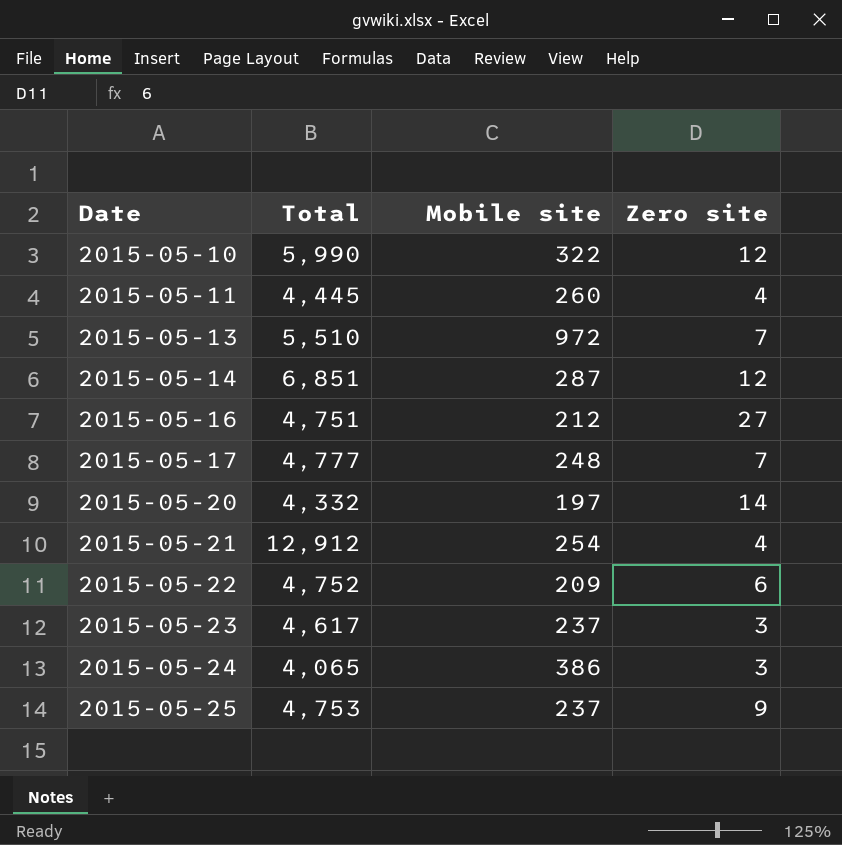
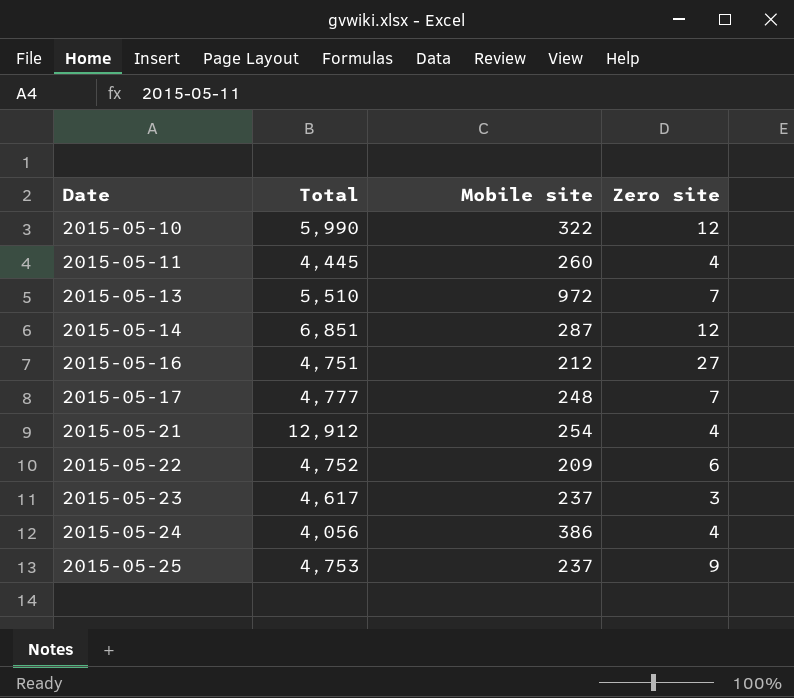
row 2015-05-20: 4,332 | 197 | 14 -> none
2015-05-24 | Total: 4,065 -> 4,056
2015-05-24 | Zero site: 3 -> 4

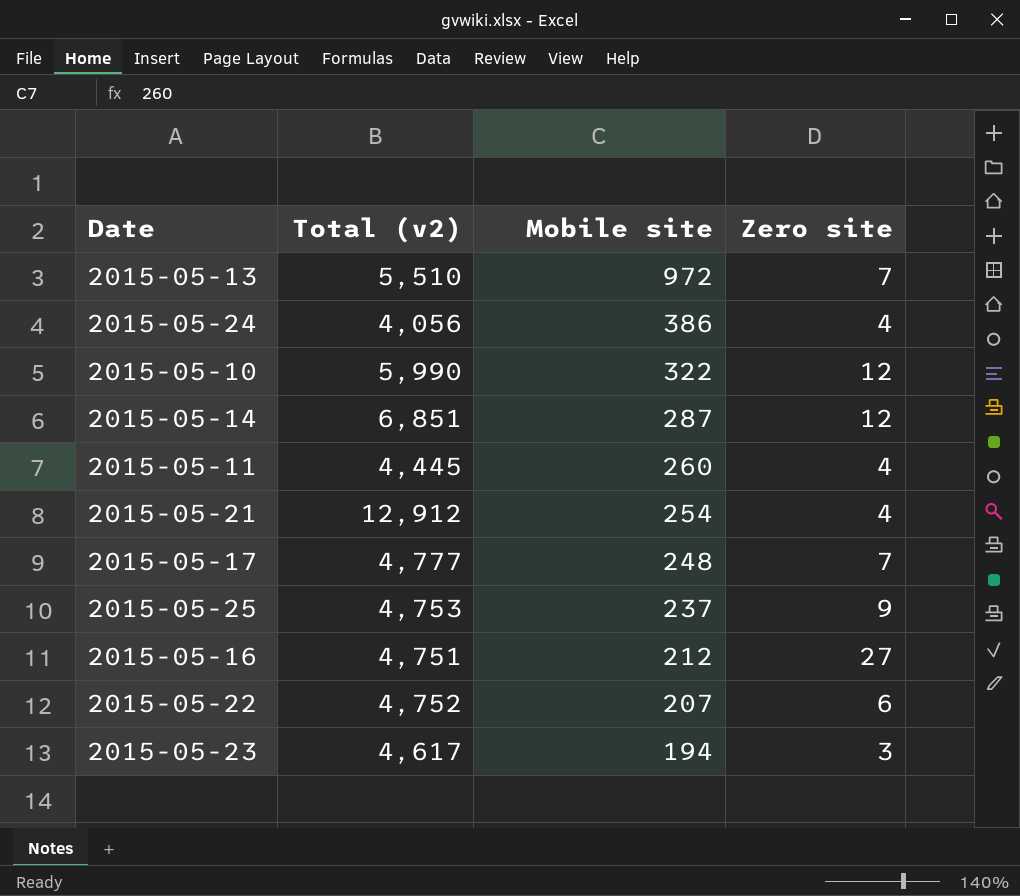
row order: Date ascending -> Mobile site descending
column name: Total -> Total (v2)
2015-05-22 | Mobile site: 209 -> 207
2015-05-23 | Mobile site: 237 -> 194

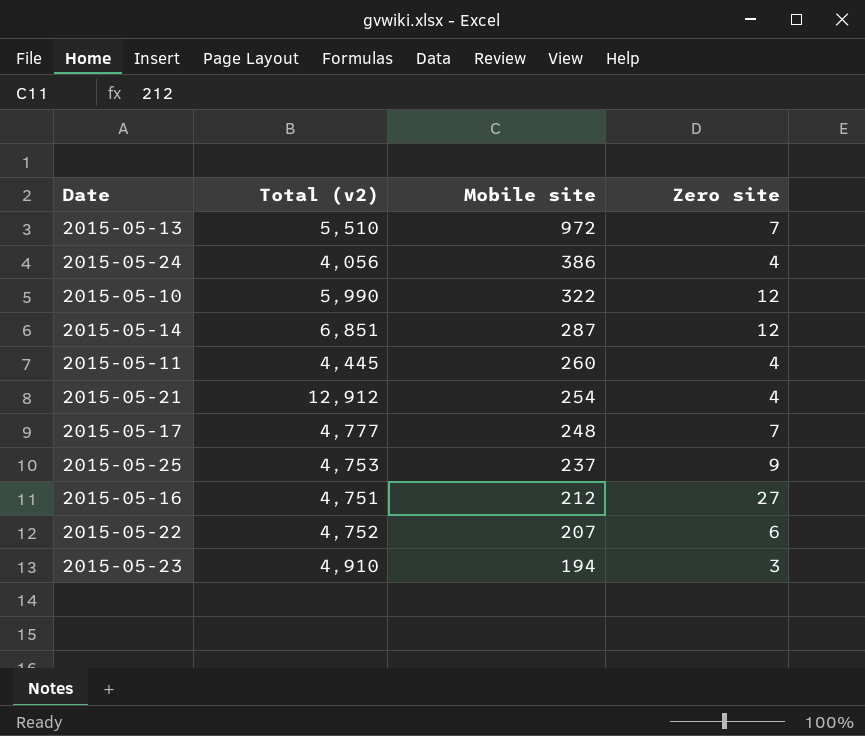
2015-05-23 | Total (v2): 4,617 -> 4,910

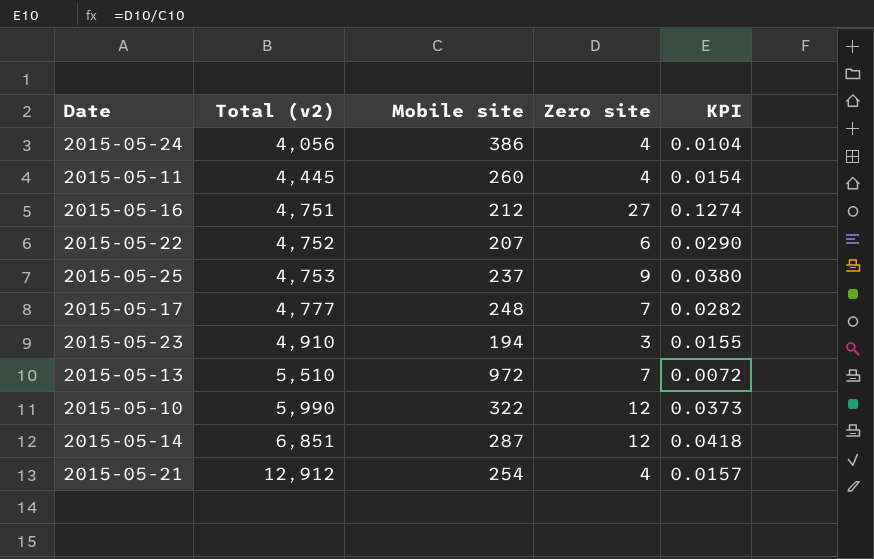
row order: Mobile site descending -> Total (v2) ascending
column KPI | formula: none -> [Zero site] / [Mobile site]

